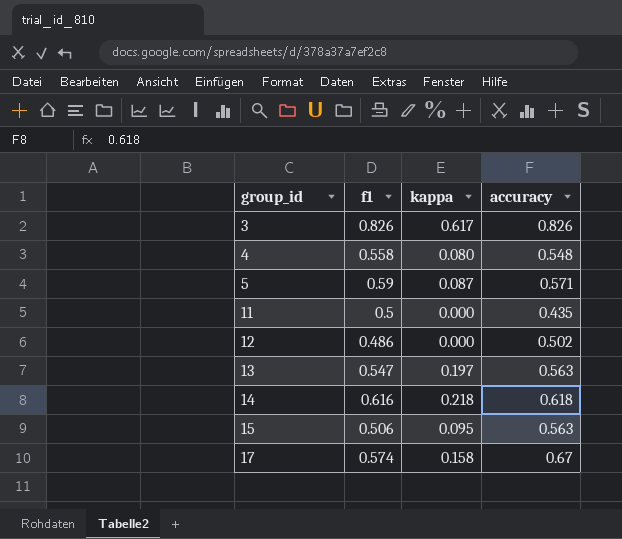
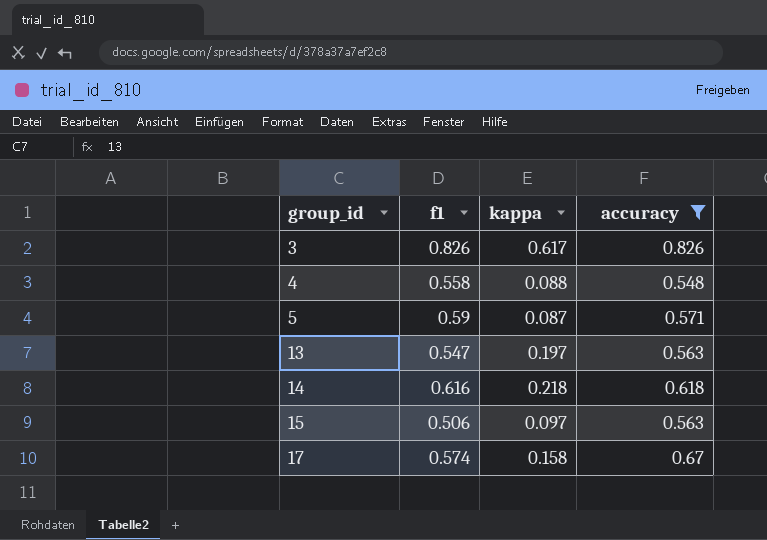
filter: none -> accuracy >= 0.548
4 | kappa: 0.080 -> 0.088
15 | kappa: 0.095 -> 0.097

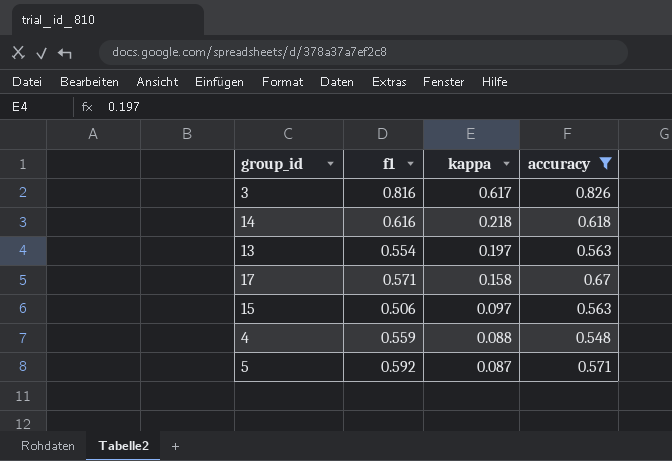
row order: group_id ascending -> kappa descending
3 | f1: 0.826 -> 0.816
13 | f1: 0.547 -> 0.554
17 | f1: 0.574 -> 0.571
4 | f1: 0.558 -> 0.559
5 | f1: 0.59 -> 0.592

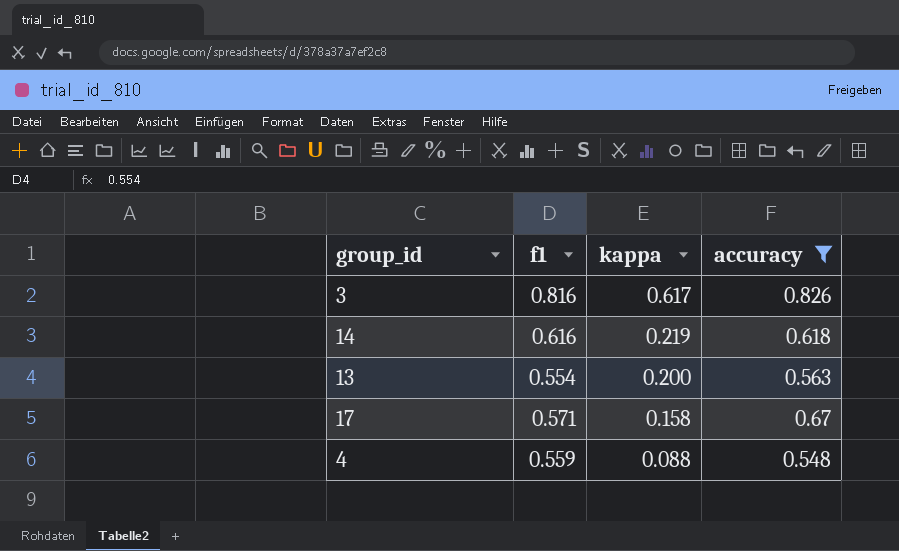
row 15: 0.506 | 0.097 | 0.563 -> none
row 5: 0.592 | 0.087 | 0.571 -> none
14 | kappa: 0.218 -> 0.219
13 | kappa: 0.197 -> 0.200

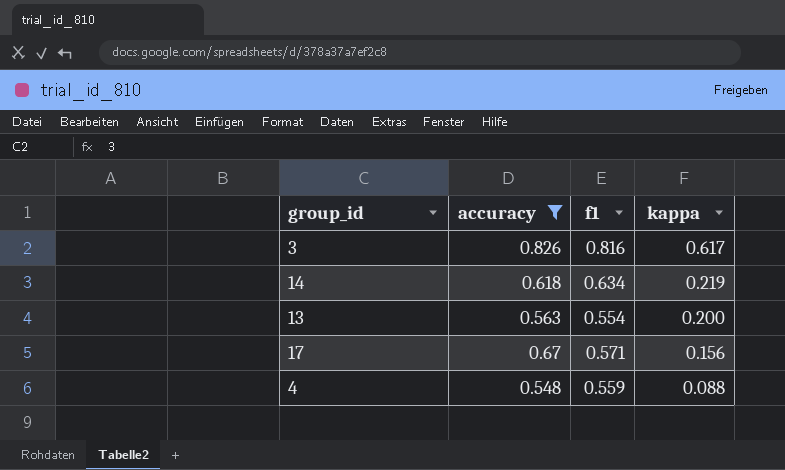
column accuracy | position: 4 -> 2
14 | f1: 0.616 -> 0.634
17 | kappa: 0.158 -> 0.156

